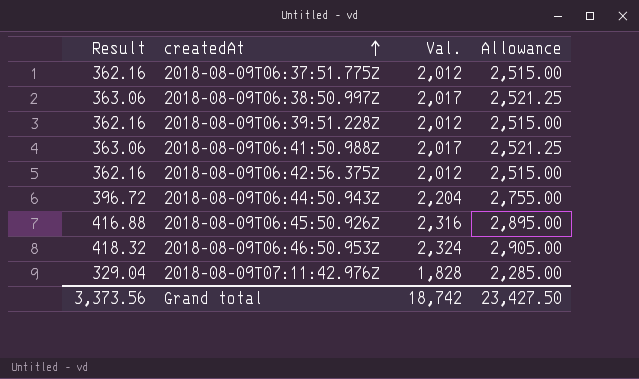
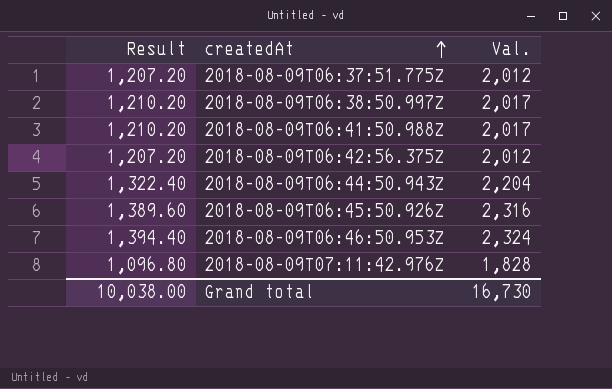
column Allowance | formula: [Val.] * 1.25 -> none
column Result | formula: [Val.] * 0.18 -> [Val.] * 0.6
row 2018-08-09T06:39:51.228Z: 362.16 | 2,012 | 2,515.00 -> none
Grand total | Result: 3,373.56 -> 10,038.00
Grand total | Val.: 18,742 -> 16,730

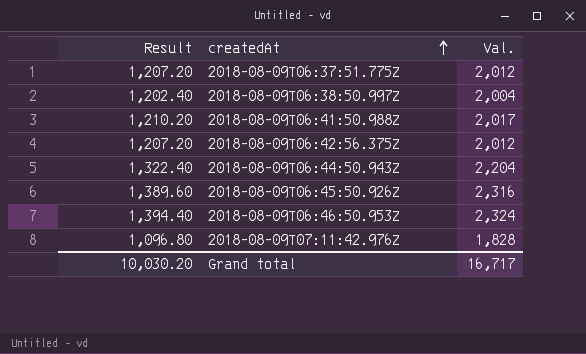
2018-08-09T06:38:50.997Z | Result: 1,210.20 -> 1,202.40
2018-08-09T06:38:50.997Z | Val.: 2,017 -> 2,004
Grand total | Result: 10,038.00 -> 10,030.20
Grand total | Val.: 16,730 -> 16,717

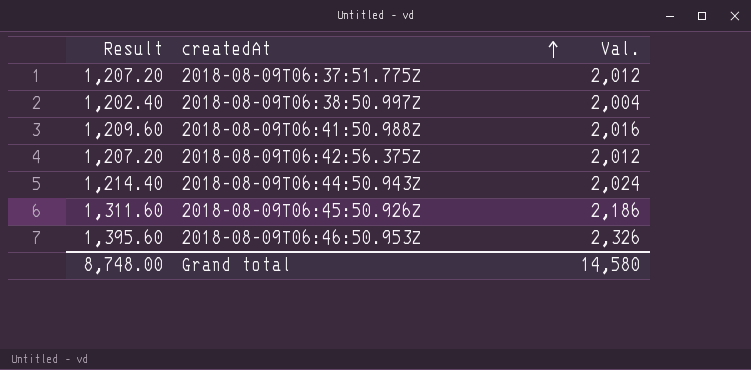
row 2018-08-09T07:11:42.976Z: 1,096.80 | 1,828 -> none
2018-08-09T06:41:50.988Z | Result: 1,210.20 -> 1,209.60
2018-08-09T06:41:50.988Z | Val.: 2,017 -> 2,016
2018-08-09T06:44:50.943Z | Result: 1,322.40 -> 1,214.40
2018-08-09T06:44:50.943Z | Val.: 2,204 -> 2,024
2018-08-09T06:45:50.926Z | Result: 1,389.60 -> 1,311.60
2018-08-09T06:45:50.926Z | Val.: 2,316 -> 2,186
2018-08-09T06:46:50.953Z | Result: 1,394.40 -> 1,395.60
2018-08-09T06:46:50.953Z | Val.: 2,324 -> 2,326
Grand total | Result: 10,030.20 -> 8,748.00
Grand total | Val.: 16,717 -> 14,580

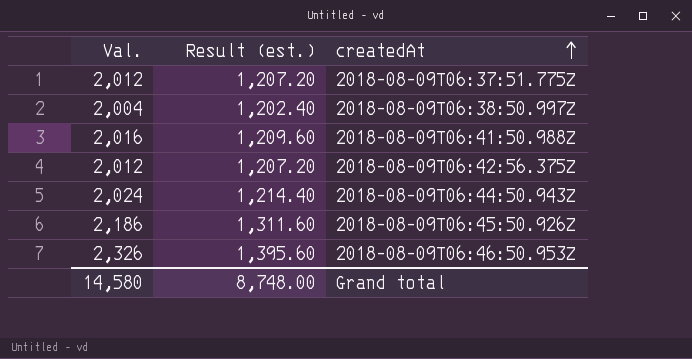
column Val. | position: 3 -> 1
column name: Result -> Result (est.)

